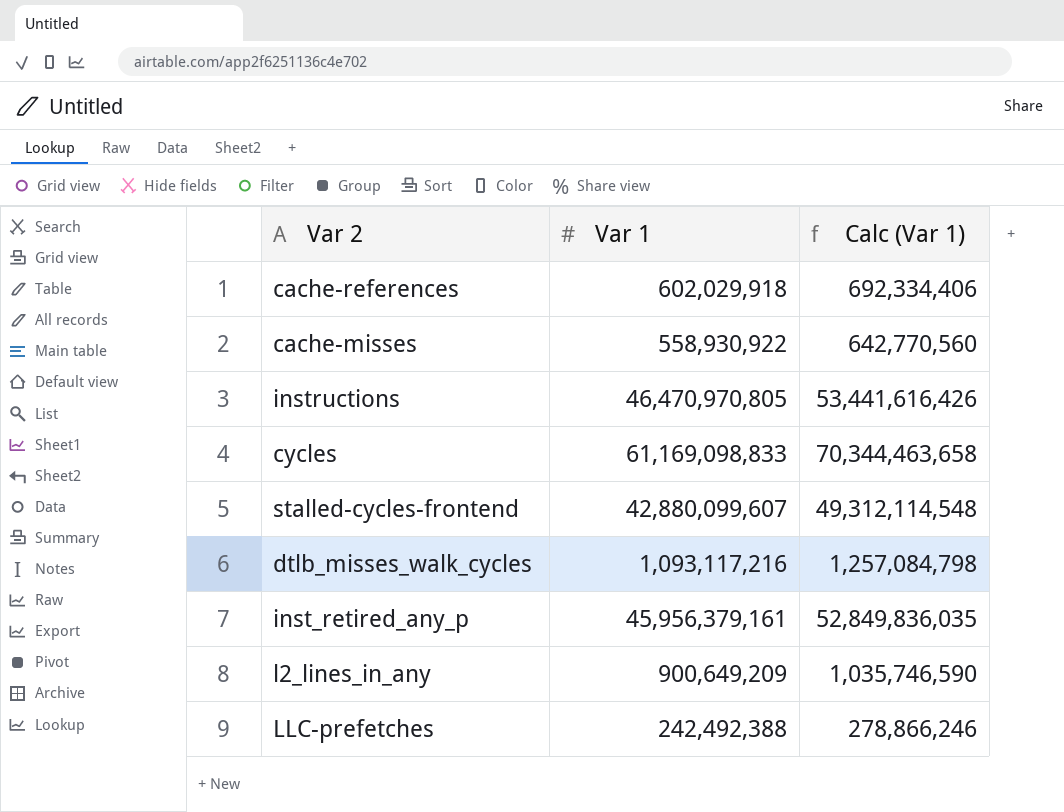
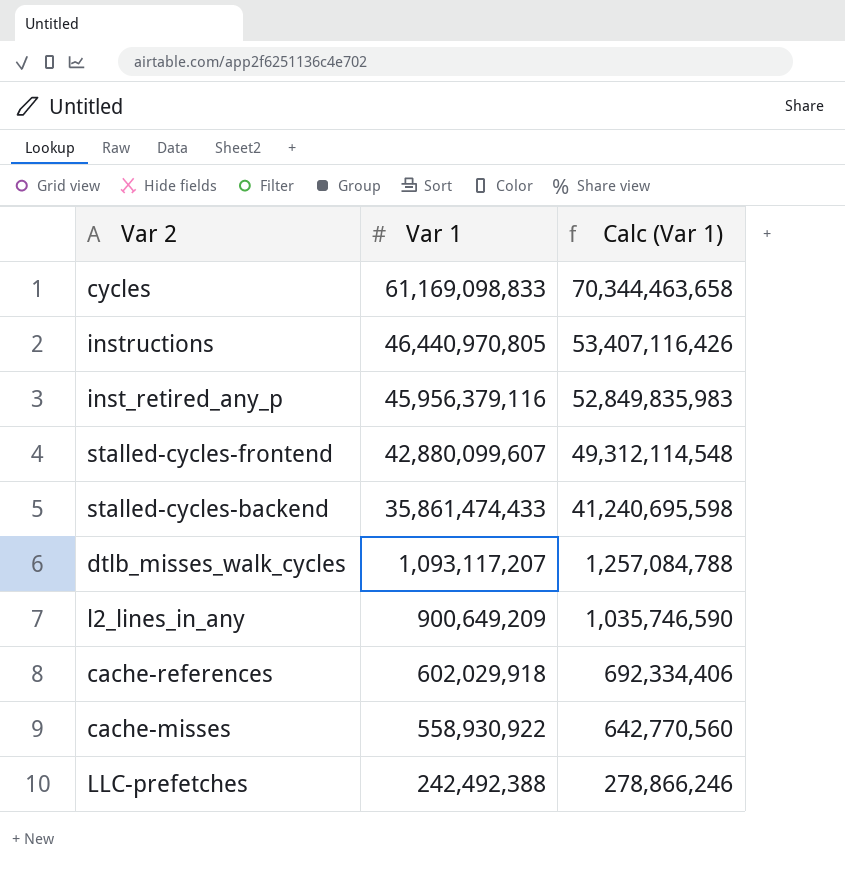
row order: none -> Var 1 descending
instructions | Var 1: 46,470,970,805 -> 46,440,970,805
instructions | Calc (Var 1): 53,441,616,426 -> 53,407,116,426
inst_retired_any_p | Var 1: 45,956,379,161 -> 45,956,379,116
inst_retired_any_p | Calc (Var 1): 52,849,836,035 -> 52,849,835,983
row stalled-cycles-backend: none -> 35,861,474,433 | 41,240,695,598
dtlb_misses_walk_cycles | Var 1: 1,093,117,216 -> 1,093,117,207
dtlb_misses_walk_cycles | Calc (Var 1): 1,257,084,798 -> 1,257,084,788

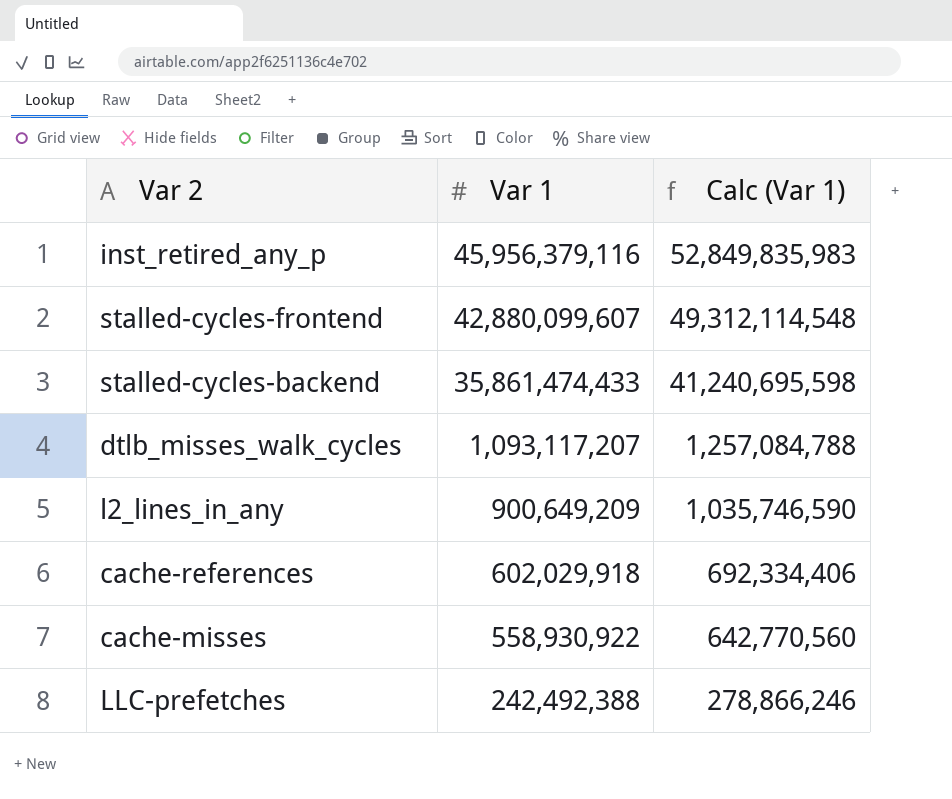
row cycles: 61,169,098,833 | 70,344,463,658 -> none
row instructions: 46,440,970,805 | 53,407,116,426 -> none

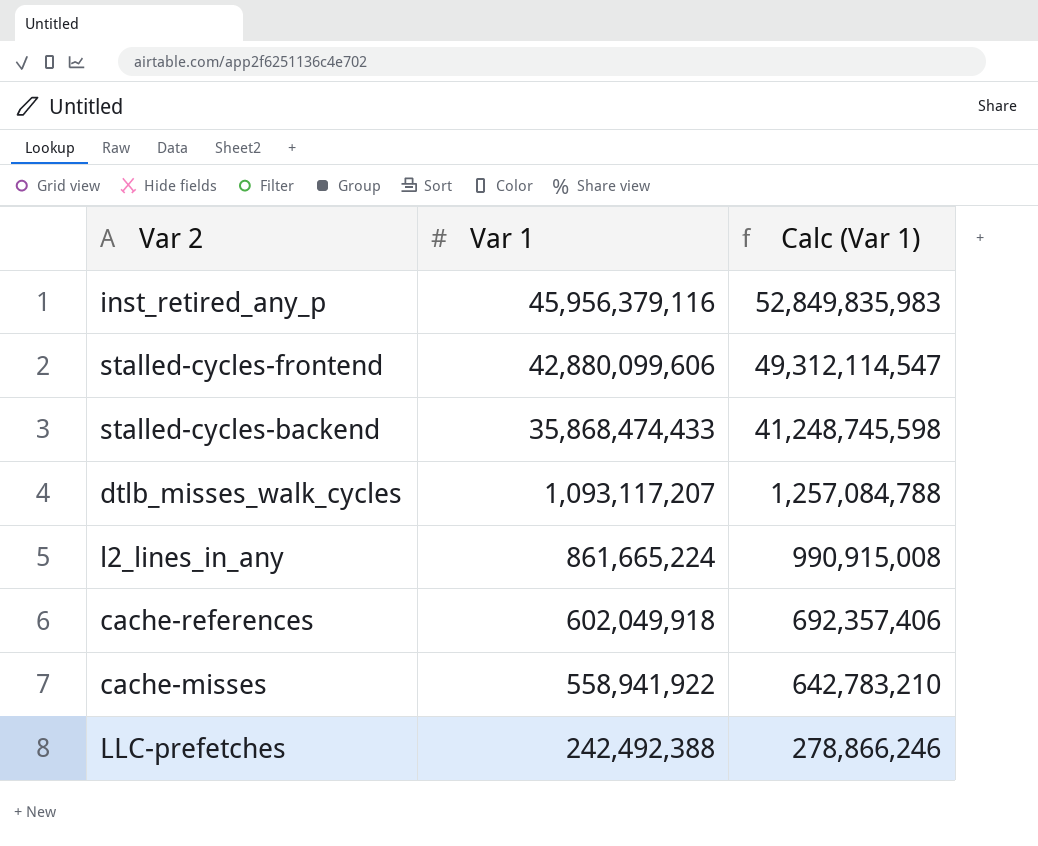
stalled-cycles-frontend | Var 1: 42,880,099,607 -> 42,880,099,606
stalled-cycles-frontend | Calc (Var 1): 49,312,114,548 -> 49,312,114,547
stalled-cycles-backend | Var 1: 35,861,474,433 -> 35,868,474,433
stalled-cycles-backend | Calc (Var 1): 41,240,695,598 -> 41,248,745,598
l2_lines_in_any | Var 1: 900,649,209 -> 861,665,224
l2_lines_in_any | Calc (Var 1): 1,035,746,590 -> 990,915,008
cache-references | Var 1: 602,029,918 -> 602,049,918
cache-references | Calc (Var 1): 692,334,406 -> 692,357,406
cache-misses | Var 1: 558,930,922 -> 558,941,922
cache-misses | Calc (Var 1): 642,770,560 -> 642,783,210

